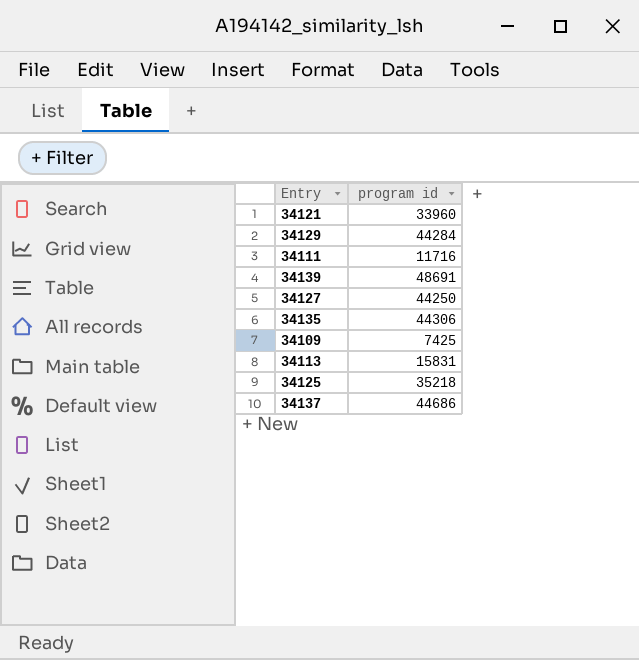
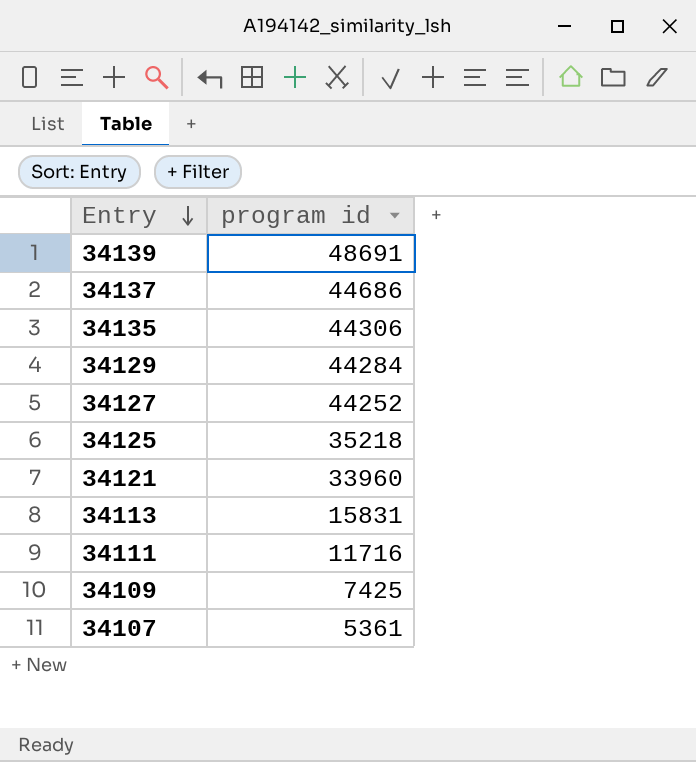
row order: none -> Entry descending
34127 | program id: 44250 -> 44252
row 34107: none -> 5361

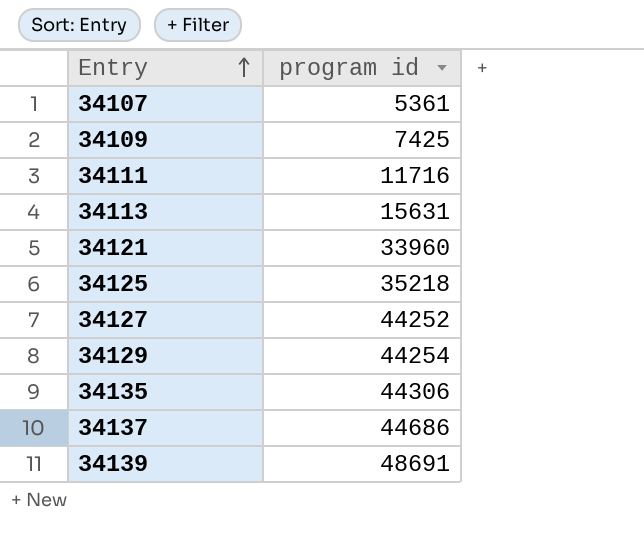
row order: Entry descending -> Entry ascending
34113 | program id: 15831 -> 15631
34129 | program id: 44284 -> 44254

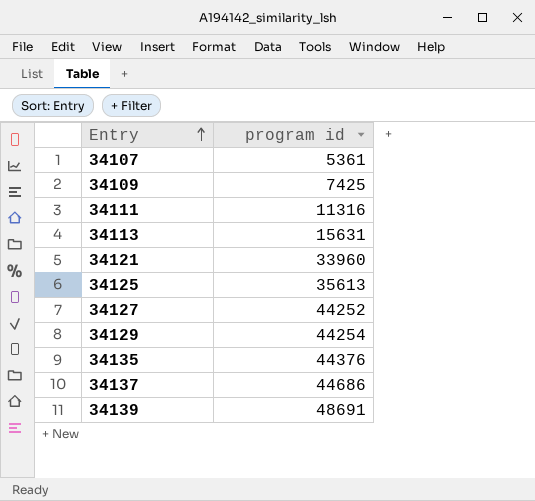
34111 | program id: 11716 -> 11316
34125 | program id: 35218 -> 35613
34135 | program id: 44306 -> 44376

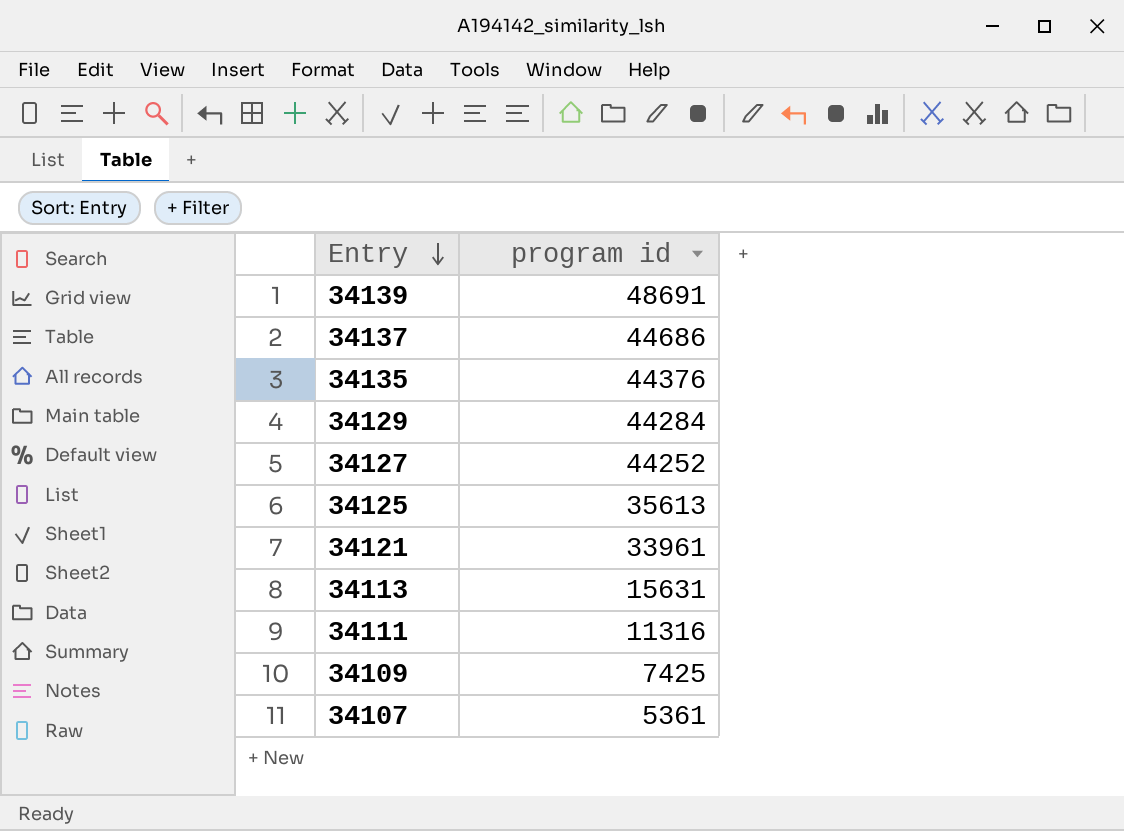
row order: Entry ascending -> Entry descending
34129 | program id: 44254 -> 44284
34121 | program id: 33960 -> 33961

